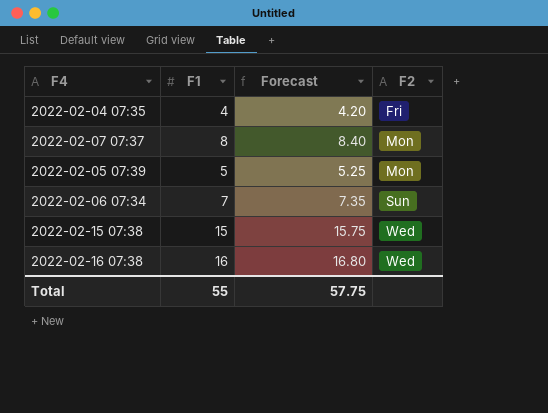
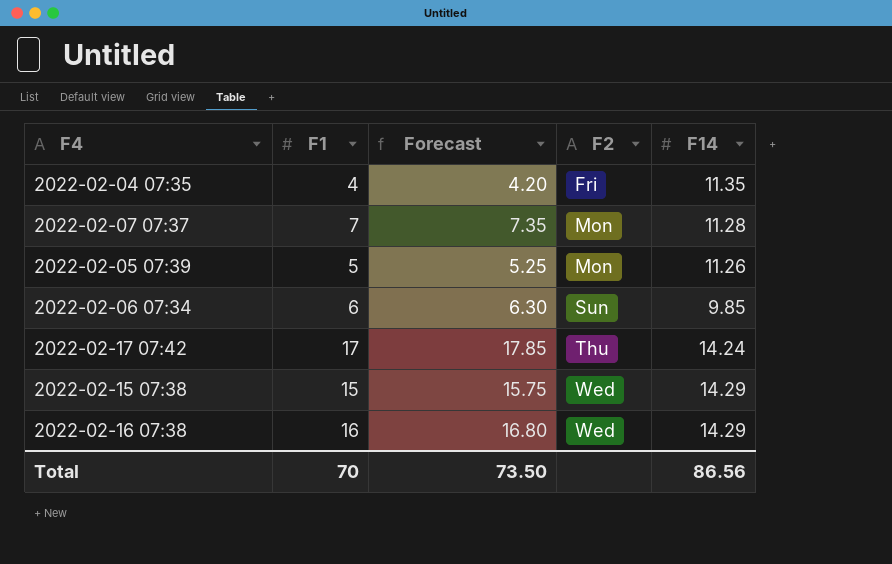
column F14 | position: none -> 5
2022-02-07 07:37 | F1: 8 -> 7
2022-02-07 07:37 | Forecast: 8.40 -> 7.35
2022-02-06 07:34 | F1: 7 -> 6
2022-02-06 07:34 | Forecast: 7.35 -> 6.30
row 2022-02-17 07:42: none -> 17 | 17.85 | Thu | 14.24
Total | F1: 55 -> 70
Total | Forecast: 57.75 -> 73.50

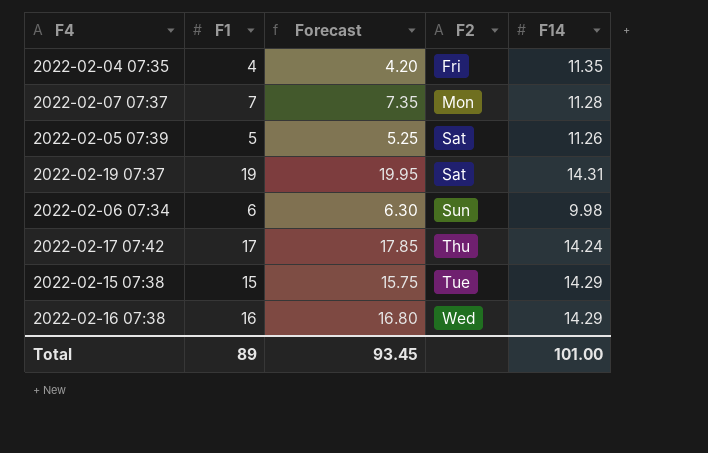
2022-02-05 07:39 | F2: Mon -> Sat
row 2022-02-19 07:37: none -> 19 | 19.95 | Sat | 14.31
2022-02-06 07:34 | F14: 9.85 -> 9.98
2022-02-15 07:38 | F2: Wed -> Tue
Total | F1: 70 -> 89
Total | Forecast: 73.50 -> 93.45
Total | F14: 86.56 -> 101.00

